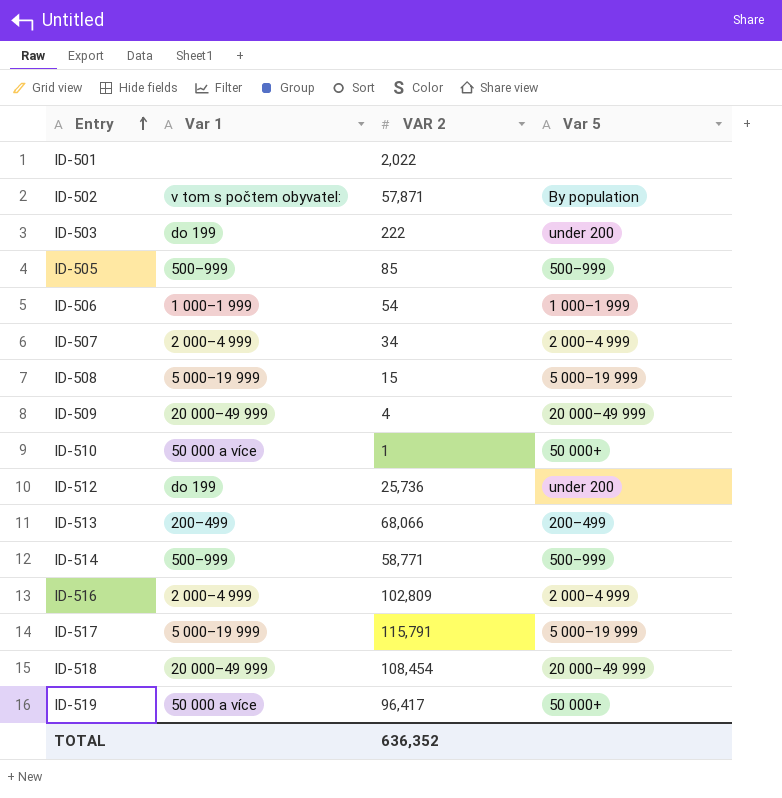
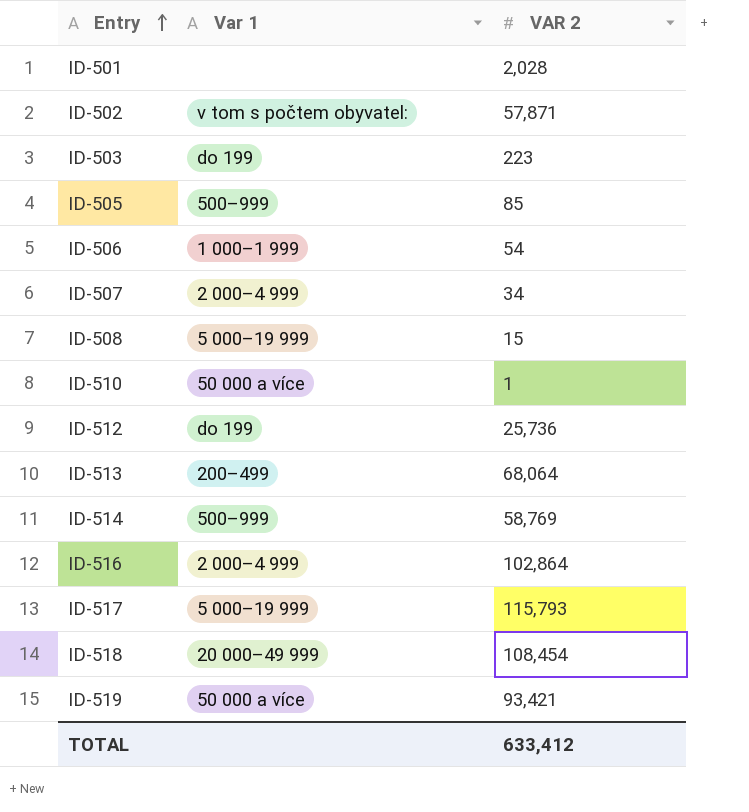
column Var 5 | position: 4 -> none
row ID-509: 20 000–49 999 | 4 | 20 000–49 999 -> none
ID-501 | VAR 2: 2,022 -> 2,028
ID-503 | VAR 2: 222 -> 223
ID-513 | VAR 2: 68,066 -> 68,064
ID-514 | VAR 2: 58,771 -> 58,769
ID-516 | VAR 2: 102,809 -> 102,864
ID-517 | VAR 2: 115,791 -> 115,793
ID-519 | VAR 2: 96,417 -> 93,421
TOTAL | VAR 2: 636,352 -> 633,412

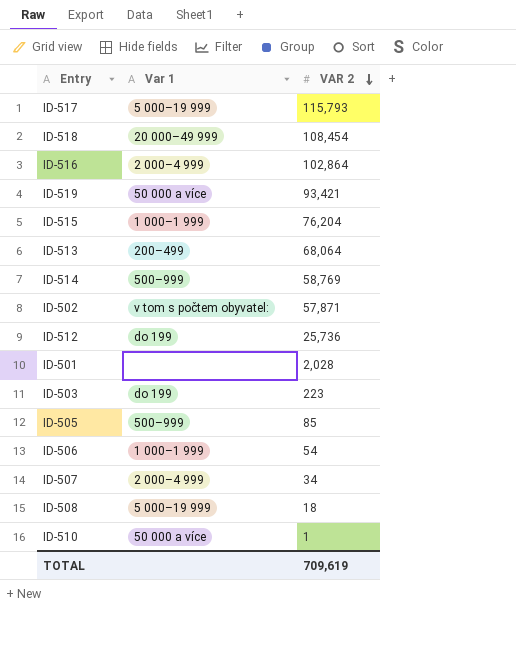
row order: Entry ascending -> VAR 2 descending
row ID-515: none -> 1 000–1 999 | 76,204
ID-508 | VAR 2: 15 -> 18
TOTAL | VAR 2: 633,412 -> 709,619

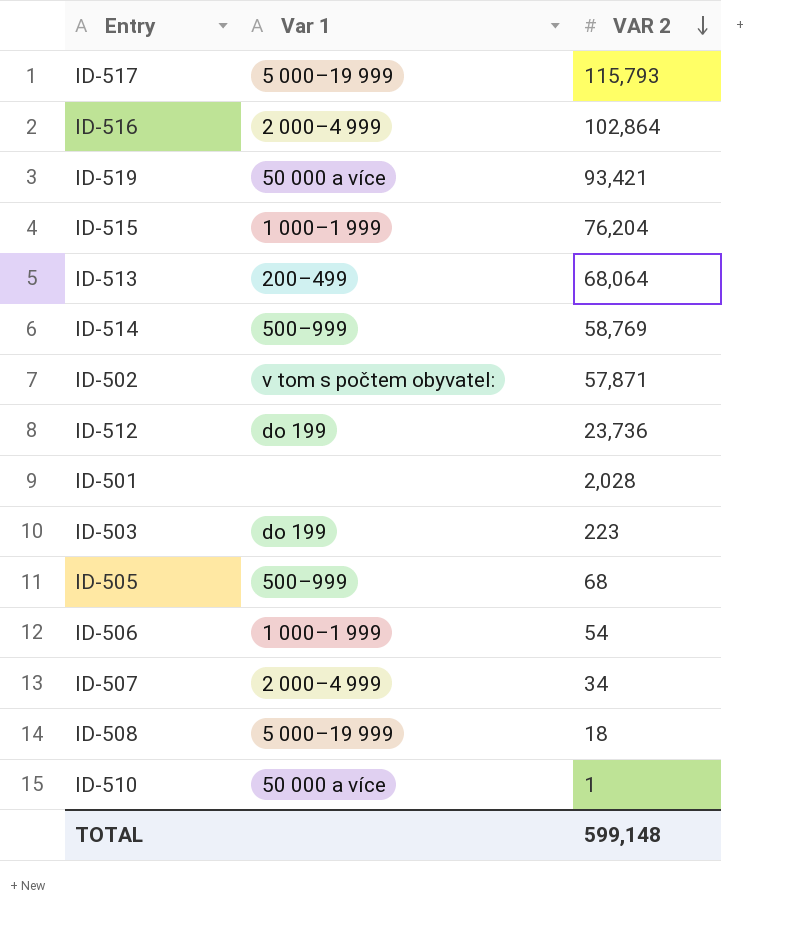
row ID-518: 20 000–49 999 | 108,454 -> none
ID-512 | VAR 2: 25,736 -> 23,736
ID-505 | VAR 2: 85 -> 68
TOTAL | VAR 2: 709,619 -> 599,148

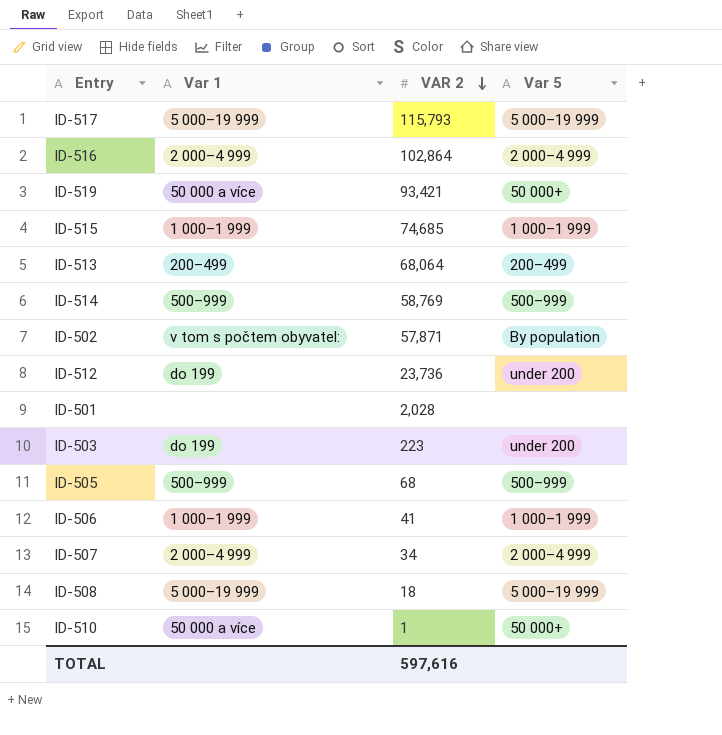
column Var 5 | position: none -> 4
ID-515 | VAR 2: 76,204 -> 74,685
ID-506 | VAR 2: 54 -> 41
TOTAL | VAR 2: 599,148 -> 597,616

